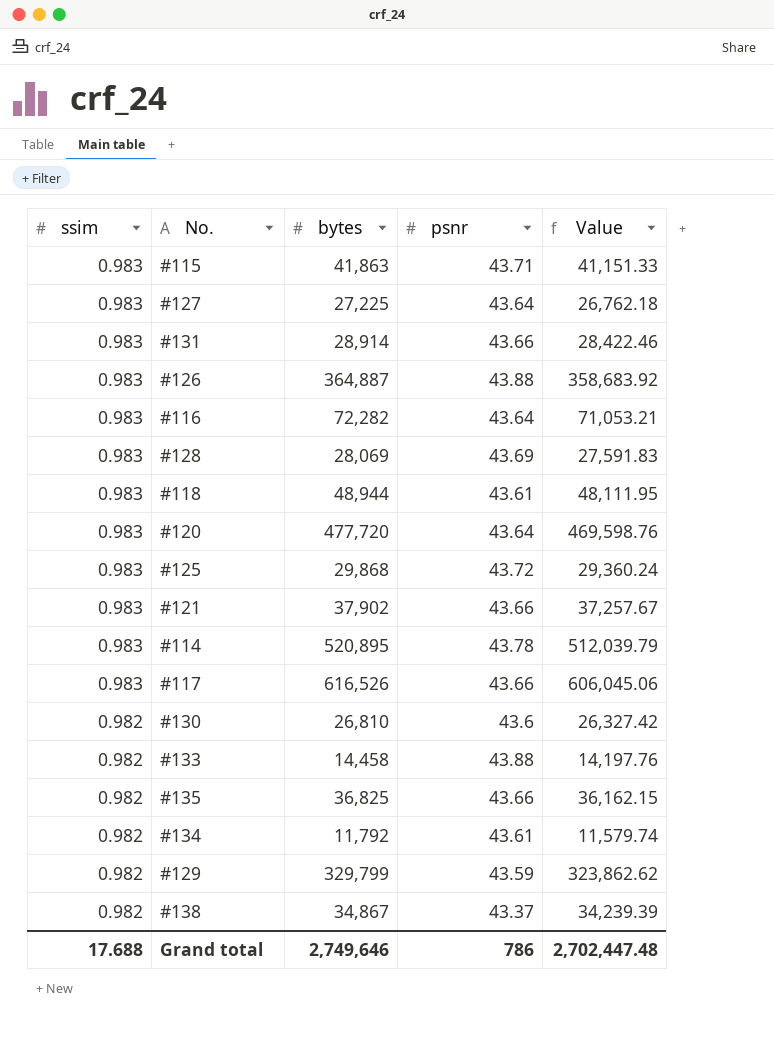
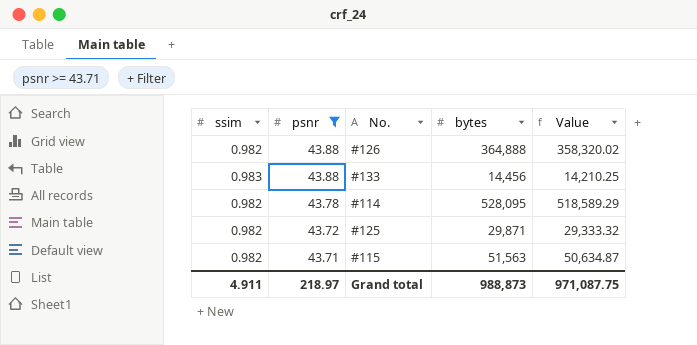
filter: none -> psnr >= 43.71
row order: ssim descending -> psnr descending
column psnr | position: 4 -> 2
#126 | ssim: 0.983 -> 0.982
#126 | bytes: 364,887 -> 364,888
#126 | Value: 358,683.92 -> 358,320.02
#133 | ssim: 0.982 -> 0.983
#133 | bytes: 14,458 -> 14,456
#133 | Value: 14,197.76 -> 14,210.25
#114 | ssim: 0.983 -> 0.982
#114 | bytes: 520,895 -> 528,095
#114 | Value: 512,039.79 -> 518,589.29
#125 | ssim: 0.983 -> 0.982
#125 | bytes: 29,868 -> 29,871
#125 | Value: 29,360.24 -> 29,333.32
#115 | ssim: 0.983 -> 0.982
#115 | bytes: 41,863 -> 51,563
#115 | Value: 41,151.33 -> 50,634.87
Grand total | ssim: 17.688 -> 4.911
Grand total | psnr: 786 -> 218.97
Grand total | bytes: 2,749,646 -> 988,873
Grand total | Value: 2,702,447.48 -> 971,087.75

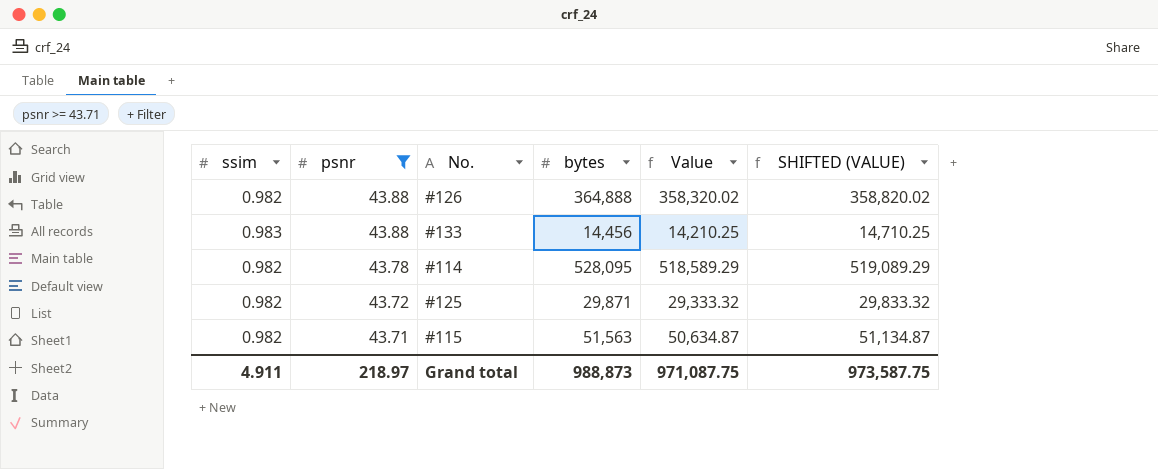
column SHIFTED (VALUE) | formula: none -> [Value] + 500

